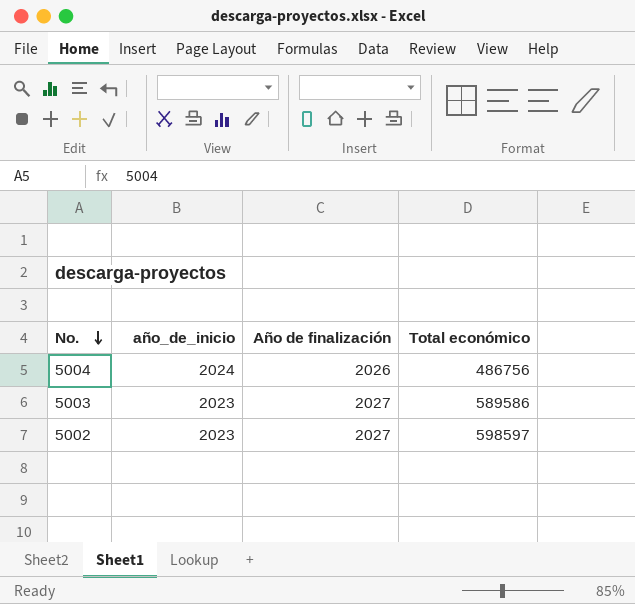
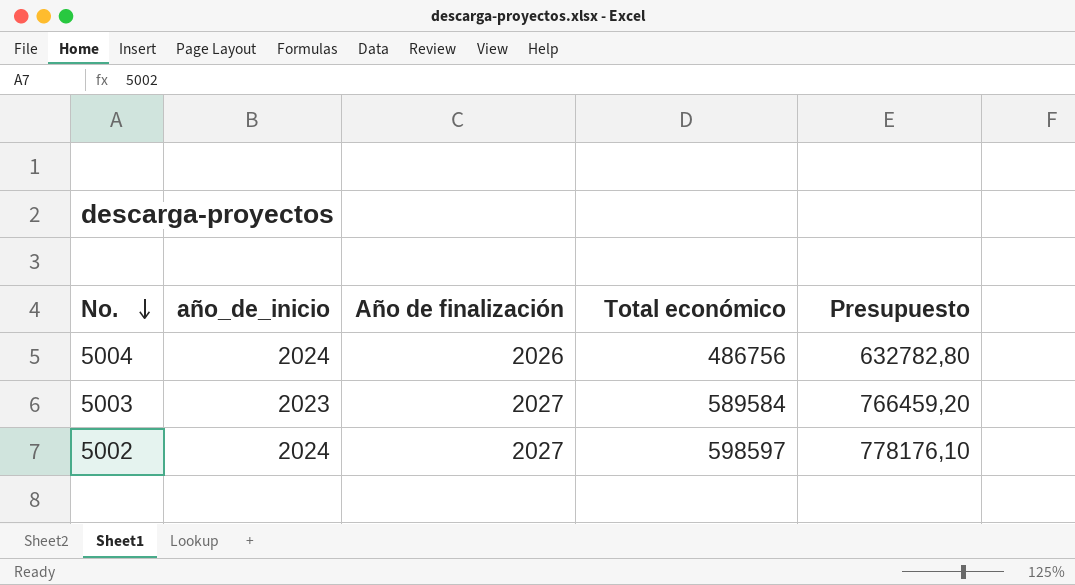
column Presupuesto | formula: none -> [Total económico] * 1,3
5003 | Total económico: 589586 -> 589584
5002 | año_de_inicio: 2023 -> 2024

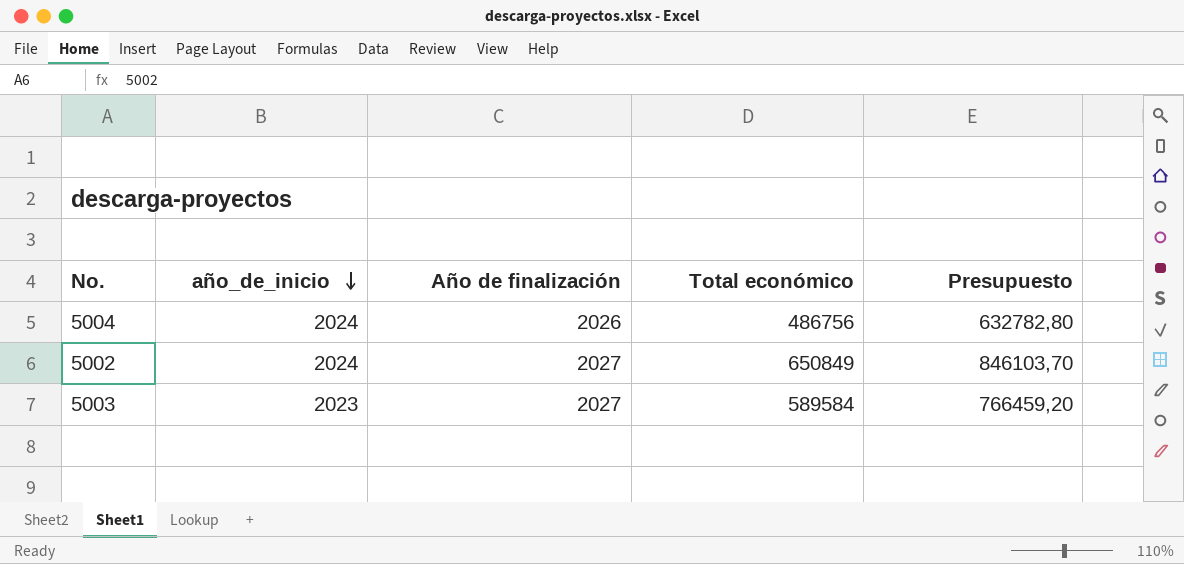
row order: No. descending -> año_de_inicio descending
5002 | Total económico: 598597 -> 650849
5002 | Presupuesto: 778176,10 -> 846103,70

